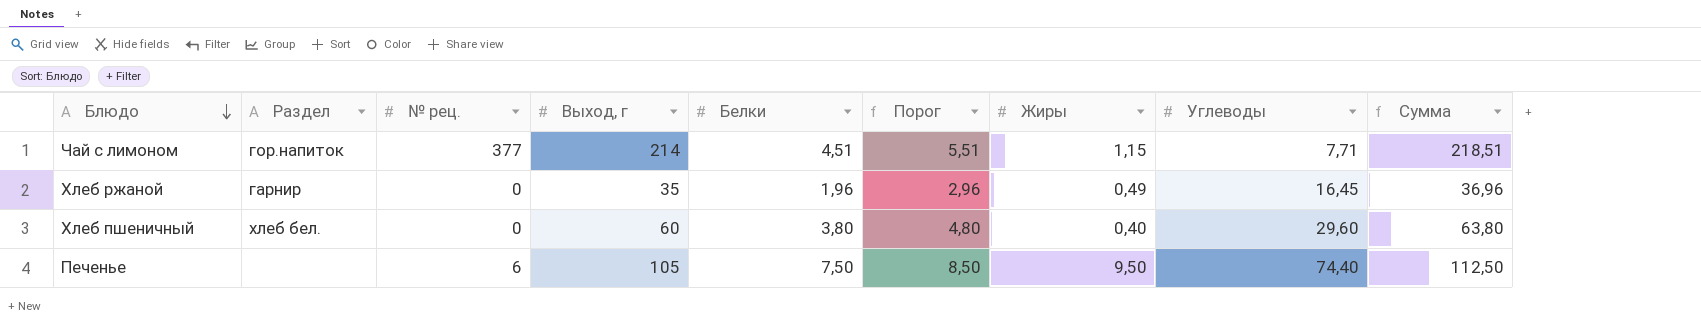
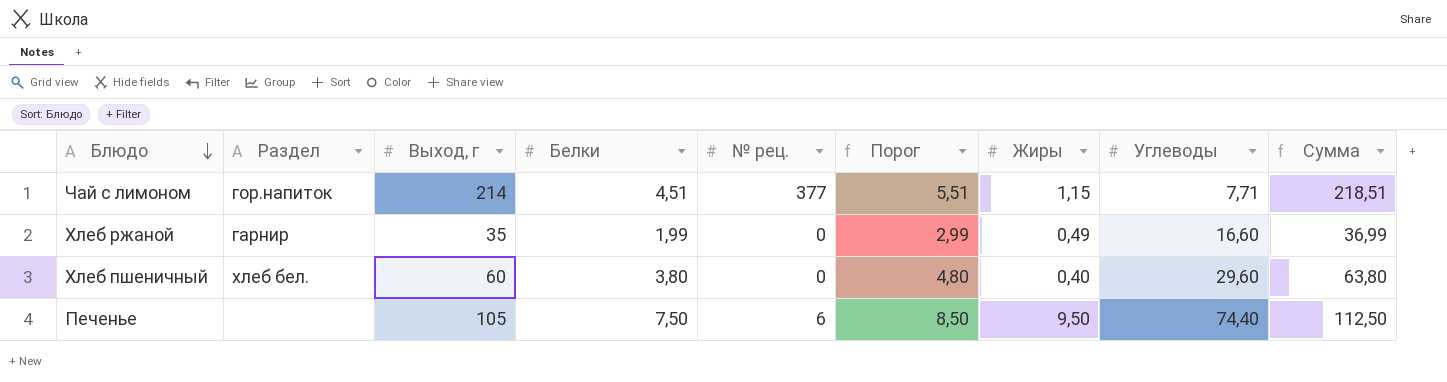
column № рец. | position: 3 -> 5
Хлеб ржаной | Белки: 1,96 -> 1,99
Хлеб ржаной | Порог: 2,96 -> 2,99
Хлеб ржаной | Углеводы: 16,45 -> 16,60
Хлеб ржаной | Сумма: 36,96 -> 36,99

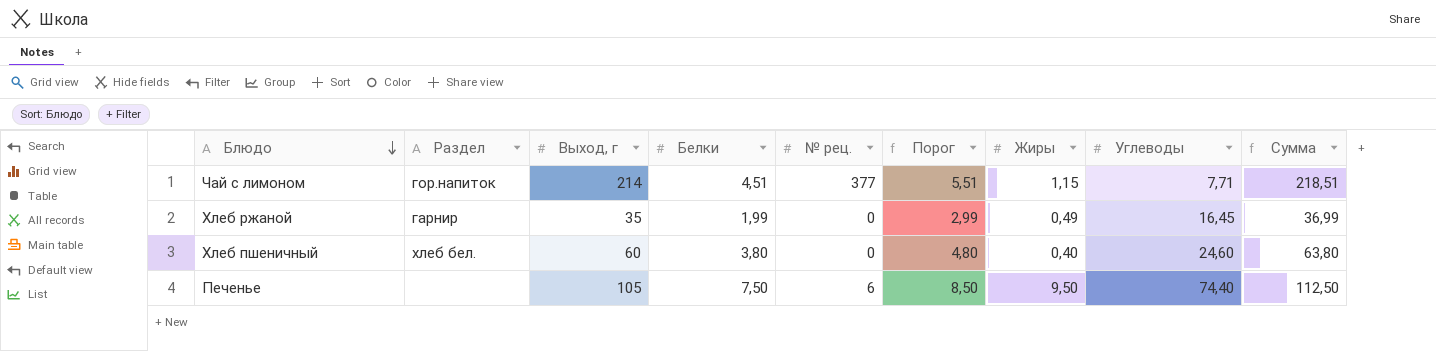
Хлеб ржаной | Углеводы: 16,60 -> 16,45
Хлеб пшеничный | Углеводы: 29,60 -> 24,60

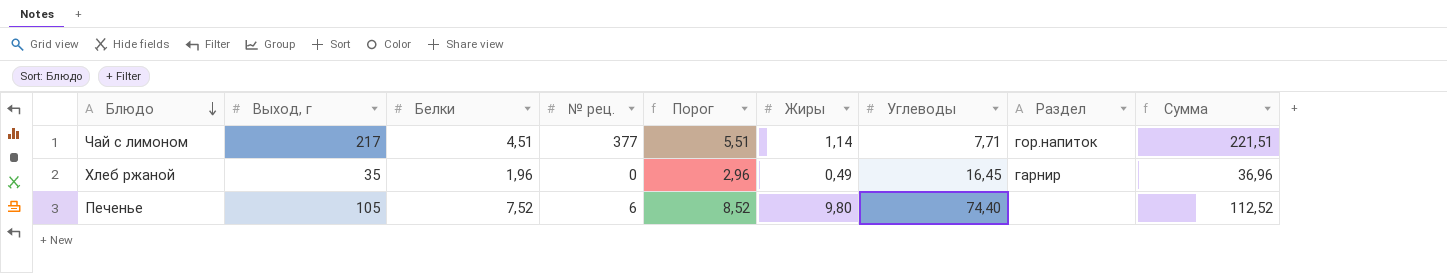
column Раздел | position: 2 -> 8
row Хлеб пшеничный: хлеб бел. | 60 | 3,80 | 0 | 4,80 | 0,40 | 24,60 | 63,80 -> none
Чай с лимоном | Выход, г: 214 -> 217
Чай с лимоном | Жиры: 1,15 -> 1,14
Чай с лимоном | Сумма: 218,51 -> 221,51
Хлеб ржаной | Белки: 1,99 -> 1,96
Хлеб ржаной | Порог: 2,99 -> 2,96
Хлеб ржаной | Сумма: 36,99 -> 36,96
Печенье | Белки: 7,50 -> 7,52
Печенье | Порог: 8,50 -> 8,52
Печенье | Жиры: 9,50 -> 9,80
Печенье | Сумма: 112,50 -> 112,52

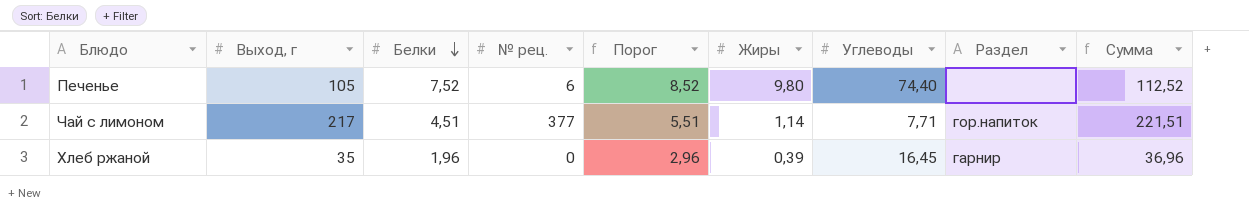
row order: Блюдо descending -> Белки descending
Хлеб ржаной | Жиры: 0,49 -> 0,39

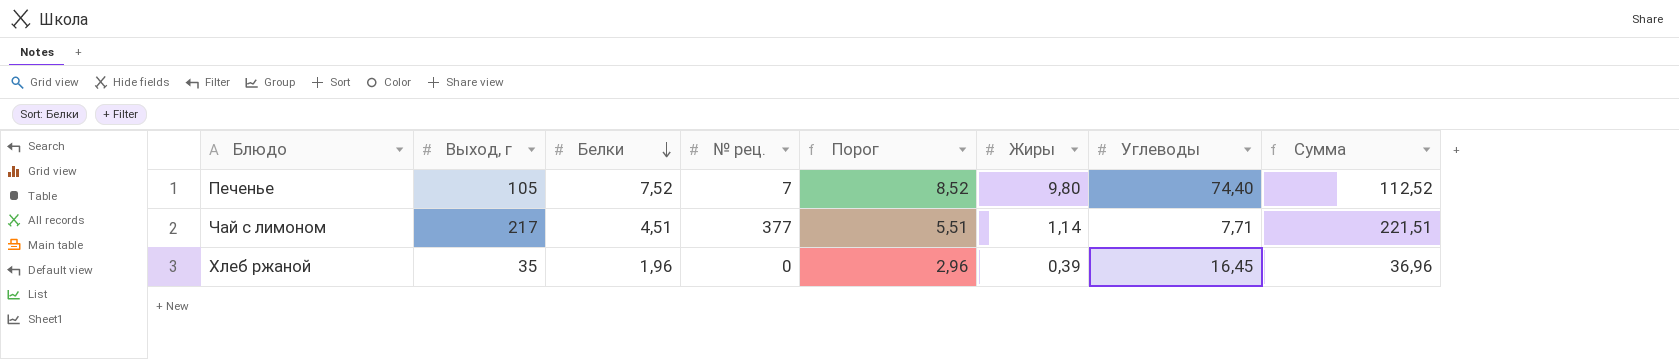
column Раздел | position: 8 -> none
Печенье | № рец.: 6 -> 7

